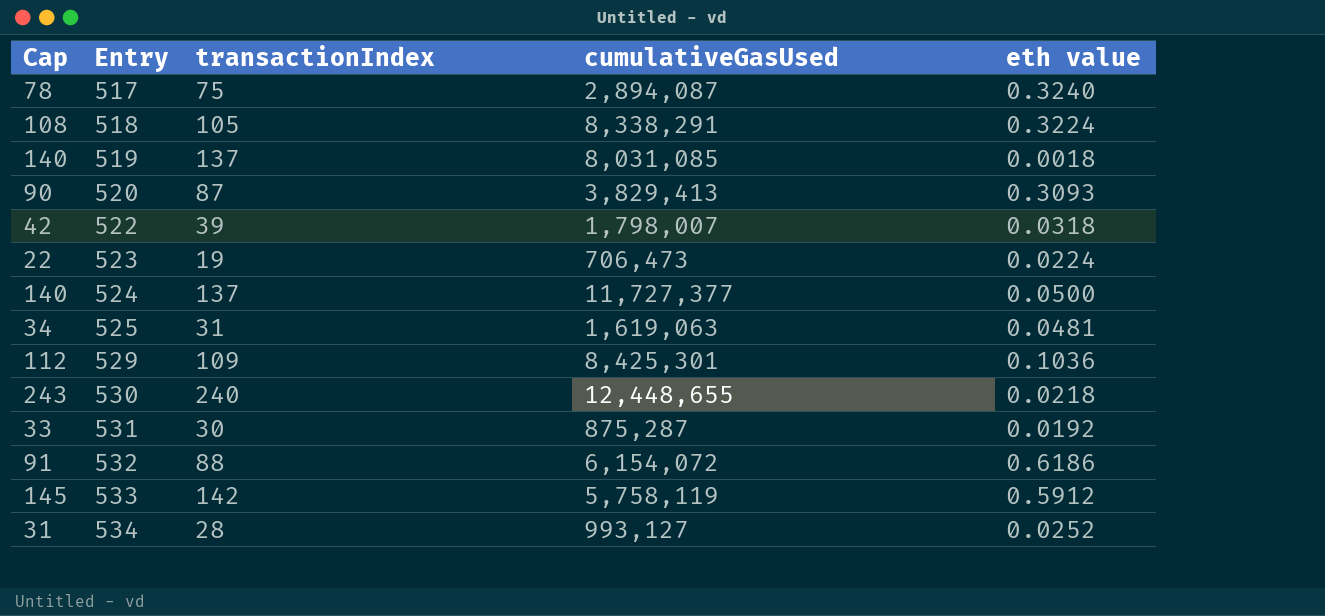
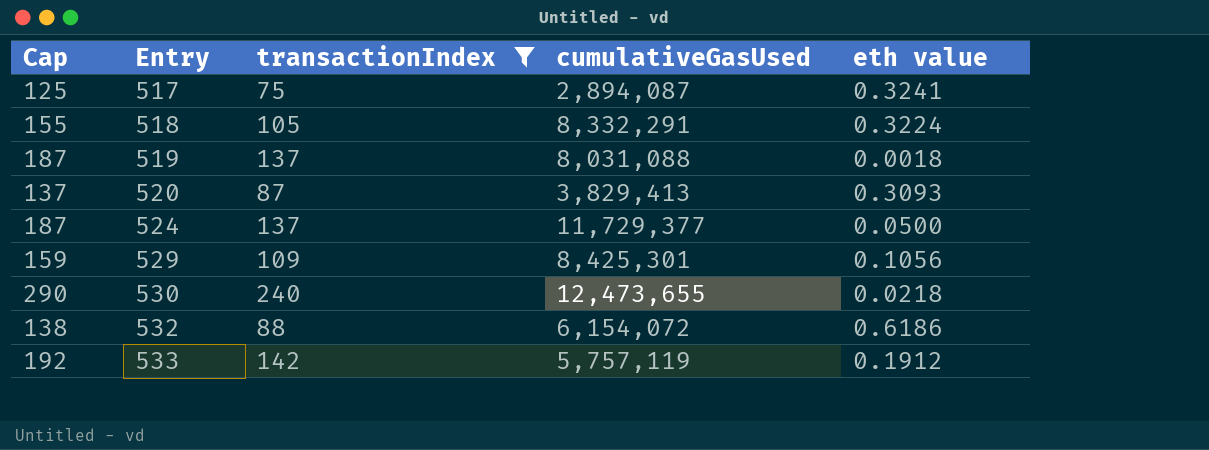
filter: none -> transactionIndex >= 75
column Cap | formula: [transactionIndex] + 3 -> [transactionIndex] + 50
517 | eth value: 0.3240 -> 0.3241
518 | cumulativeGasUsed: 8,338,291 -> 8,332,291
519 | cumulativeGasUsed: 8,031,085 -> 8,031,088
524 | cumulativeGasUsed: 11,727,377 -> 11,729,377
529 | eth value: 0.1036 -> 0.1056
530 | cumulativeGasUsed: 12,448,655 -> 12,473,655
533 | cumulativeGasUsed: 5,758,119 -> 5,757,119
533 | eth value: 0.5912 -> 0.1912

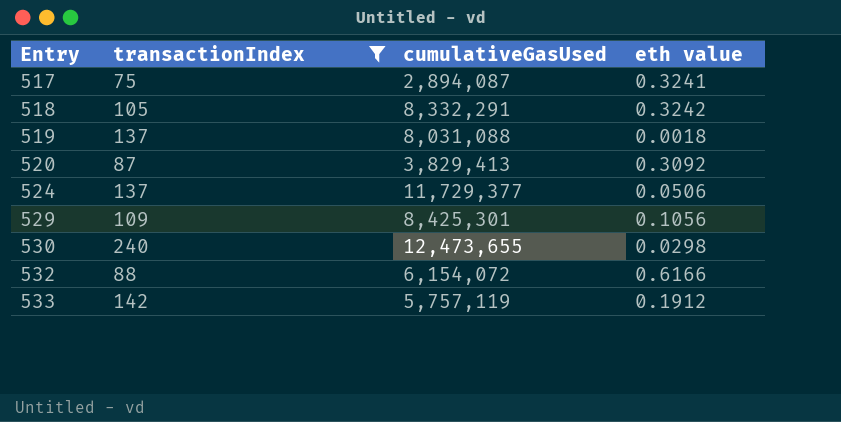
column Cap | formula: [transactionIndex] + 50 -> none
518 | eth value: 0.3224 -> 0.3242
520 | eth value: 0.3093 -> 0.3092
524 | eth value: 0.0500 -> 0.0506
530 | eth value: 0.0218 -> 0.0298
532 | eth value: 0.6186 -> 0.6166

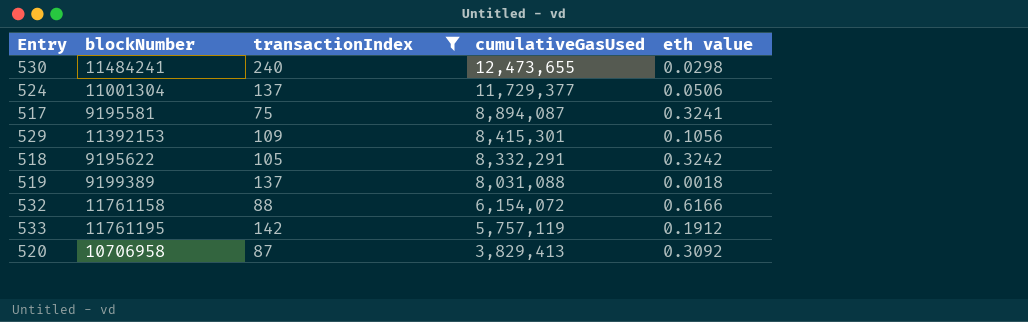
row order: Entry ascending -> cumulativeGasUsed descending
column blockNumber | position: none -> 2
517 | cumulativeGasUsed: 2,894,087 -> 8,894,087
529 | cumulativeGasUsed: 8,425,301 -> 8,415,301

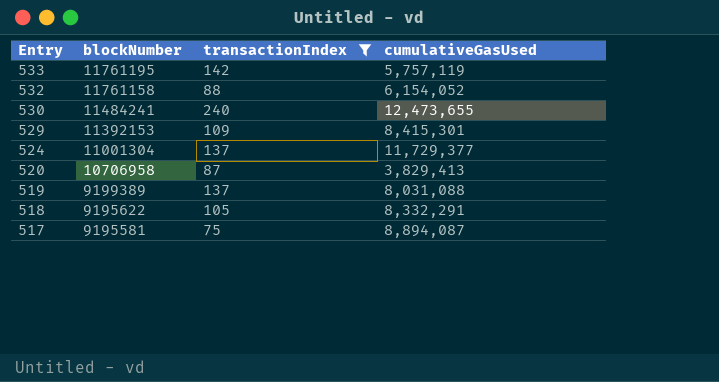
row order: cumulativeGasUsed descending -> Entry descending
column eth value | position: 5 -> none
532 | cumulativeGasUsed: 6,154,072 -> 6,154,052

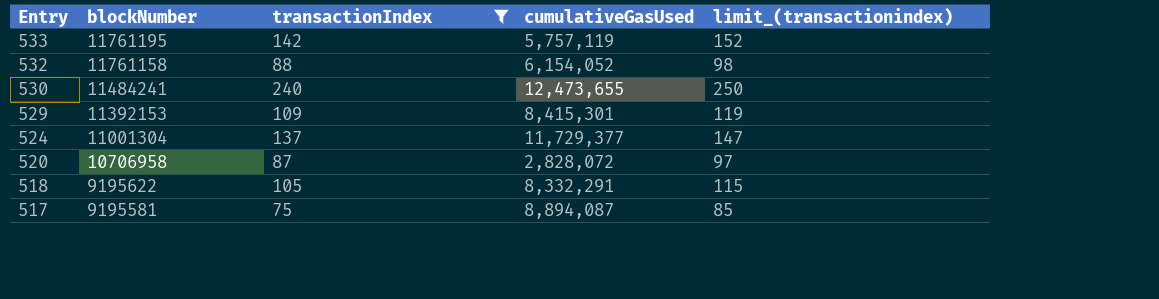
column limit_(transactionindex) | formula: none -> [transactionIndex] + 10
row 519: 9199389 | 137 | 8,031,088 -> none
520 | cumulativeGasUsed: 3,829,413 -> 2,828,072

